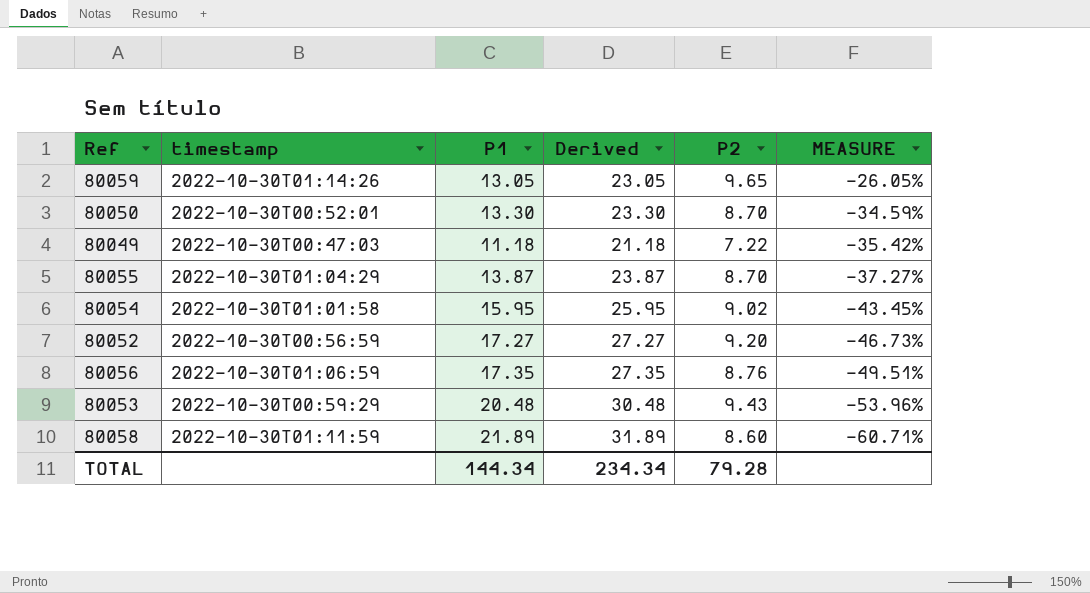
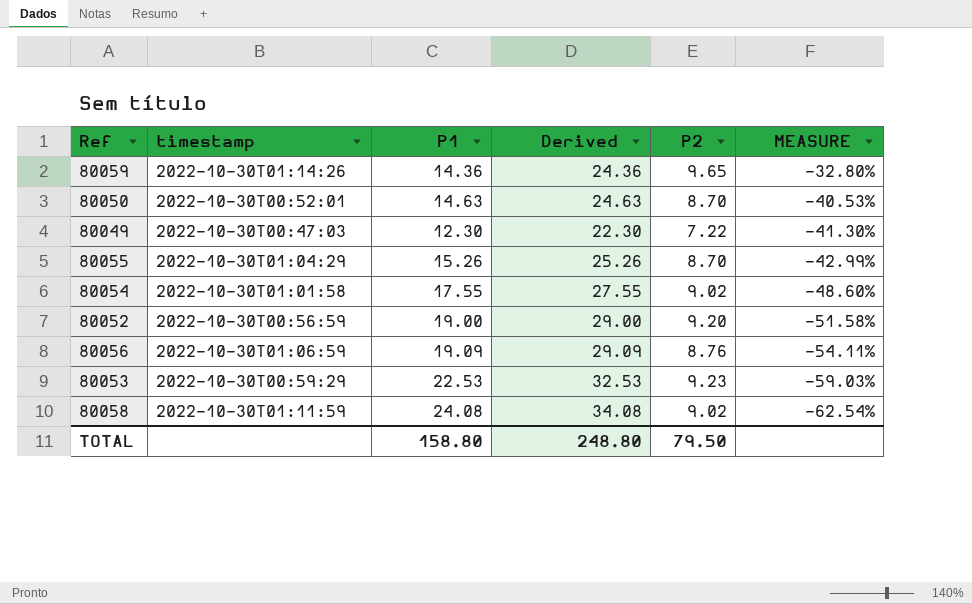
80059 | P1: 13.05 -> 14.36
80059 | Derived: 23.05 -> 24.36
80059 | MEASURE: -26.05% -> -32.80%
80050 | P1: 13.30 -> 14.63
80050 | Derived: 23.30 -> 24.63
80050 | MEASURE: -34.59% -> -40.53%
80049 | P1: 11.18 -> 12.30
80049 | Derived: 21.18 -> 22.30
80049 | MEASURE: -35.42% -> -41.30%
80055 | P1: 13.87 -> 15.26
80055 | Derived: 23.87 -> 25.26
80055 | MEASURE: -37.27% -> -42.99%
80054 | P1: 15.95 -> 17.55
80054 | Derived: 25.95 -> 27.55
80054 | MEASURE: -43.45% -> -48.60%
80052 | P1: 17.27 -> 19.00
80052 | Derived: 27.27 -> 29.00
80052 | MEASURE: -46.73% -> -51.58%
80056 | P1: 17.35 -> 19.09
80056 | Derived: 27.35 -> 29.09
80056 | MEASURE: -49.51% -> -54.11%
80053 | P1: 20.48 -> 22.53
80053 | Derived: 30.48 -> 32.53
80053 | P2: 9.43 -> 9.23
80053 | MEASURE: -53.96% -> -59.03%
80058 | P1: 21.89 -> 24.08
80058 | Derived: 31.89 -> 34.08
80058 | P2: 8.60 -> 9.02
80058 | MEASURE: -60.71% -> -62.54%
TOTAL | P1: 144.34 -> 158.80
TOTAL | Derived: 234.34 -> 248.80
TOTAL | P2: 79.28 -> 79.50

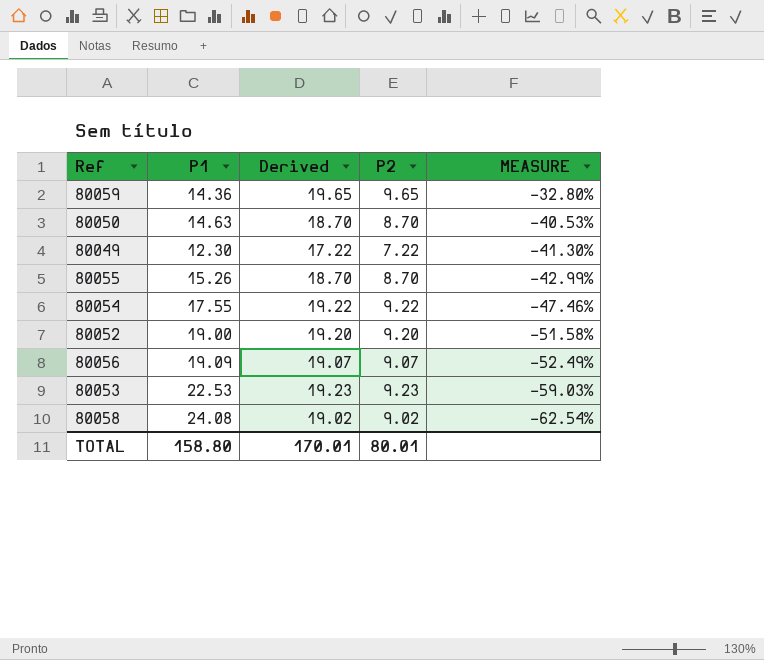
column timestamp | position: 2 -> none
column Derived | formula: [P1] + 10 -> [P2] + 10
80054 | P2: 9.02 -> 9.22
80054 | MEASURE: -48.60% -> -47.46%
80056 | P2: 8.76 -> 9.07
80056 | MEASURE: -54.11% -> -52.49%
TOTAL | Derived: 248.80 -> 170.01
TOTAL | P2: 79.50 -> 80.01

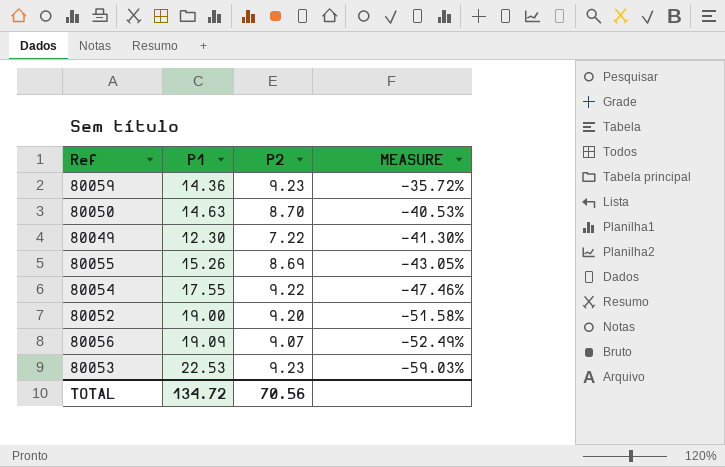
column Derived | formula: [P2] + 10 -> none
row 80058: 24.08 | 19.02 | 9.02 | -62.54% -> none
80059 | P2: 9.65 -> 9.23
80059 | MEASURE: -32.80% -> -35.72%
80055 | P2: 8.70 -> 8.69
80055 | MEASURE: -42.99% -> -43.05%
TOTAL | P1: 158.80 -> 134.72
TOTAL | P2: 80.01 -> 70.56

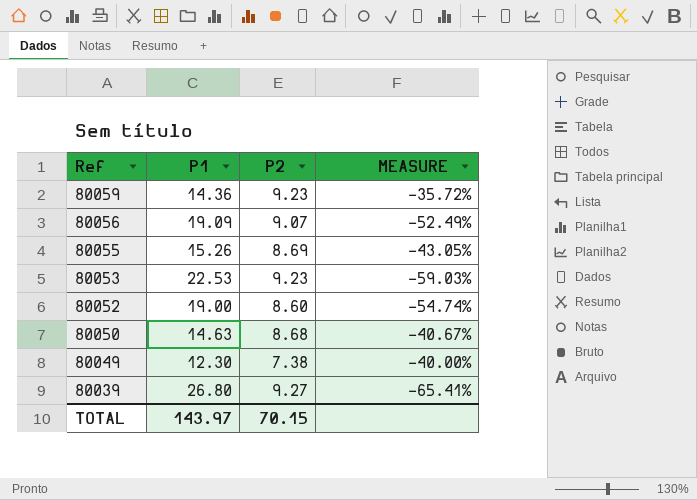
row order: MEASURE descending -> Ref descending
row 80054: 17.55 | 9.22 | -47.46% -> none
80052 | P2: 9.20 -> 8.60
80052 | MEASURE: -51.58% -> -54.74%
80050 | P2: 8.70 -> 8.68
80050 | MEASURE: -40.53% -> -40.67%
80049 | P2: 7.22 -> 7.38
80049 | MEASURE: -41.30% -> -40.00%
row 80039: none -> 26.80 | 9.27 | -65.41%
TOTAL | P1: 134.72 -> 143.97
TOTAL | P2: 70.56 -> 70.15

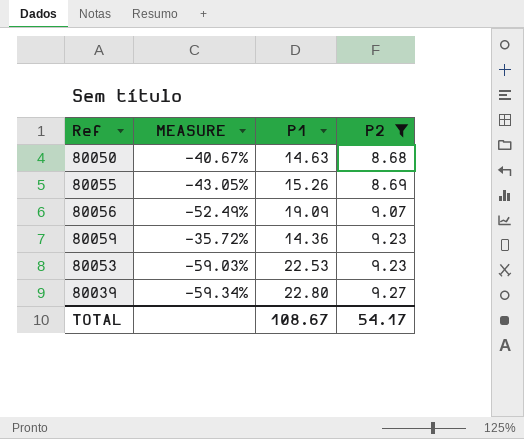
filter: none -> P2 >= 8.68
row order: Ref descending -> P2 ascending
column MEASURE | position: 4 -> 2
80039 | MEASURE: -65.41% -> -59.34%
80039 | P1: 26.80 -> 22.80
TOTAL | P1: 143.97 -> 108.67
TOTAL | P2: 70.15 -> 54.17

